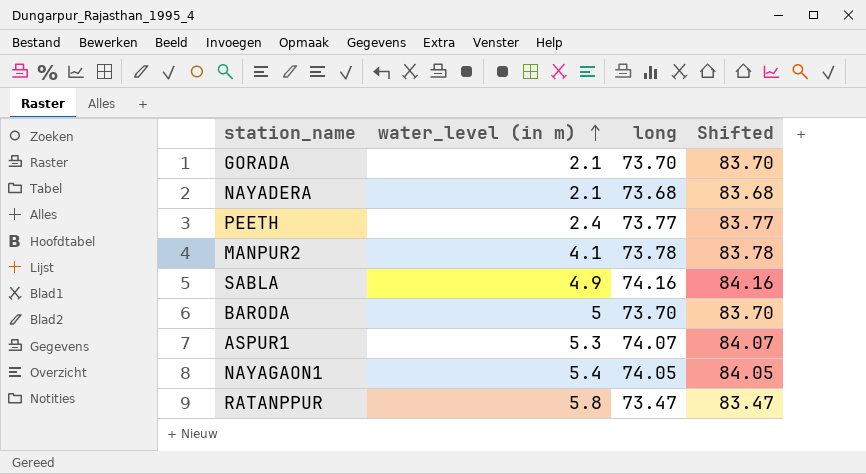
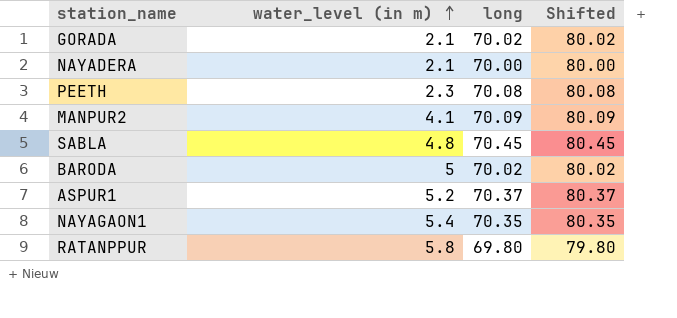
GORADA | long: 73.70 -> 70.02
GORADA | Shifted: 83.70 -> 80.02
NAYADERA | long: 73.68 -> 70.00
NAYADERA | Shifted: 83.68 -> 80.00
PEETH | water_level (in m): 2.4 -> 2.3
PEETH | long: 73.77 -> 70.08
PEETH | Shifted: 83.77 -> 80.08
MANPUR2 | long: 73.78 -> 70.09
MANPUR2 | Shifted: 83.78 -> 80.09
SABLA | water_level (in m): 4.9 -> 4.8
SABLA | long: 74.16 -> 70.45
SABLA | Shifted: 84.16 -> 80.45
BARODA | long: 73.70 -> 70.02
BARODA | Shifted: 83.70 -> 80.02
ASPUR1 | water_level (in m): 5.3 -> 5.2
ASPUR1 | long: 74.07 -> 70.37
ASPUR1 | Shifted: 84.07 -> 80.37
NAYAGAON1 | long: 74.05 -> 70.35
NAYAGAON1 | Shifted: 84.05 -> 80.35
RATANPPUR | long: 73.47 -> 69.80
RATANPPUR | Shifted: 83.47 -> 79.80

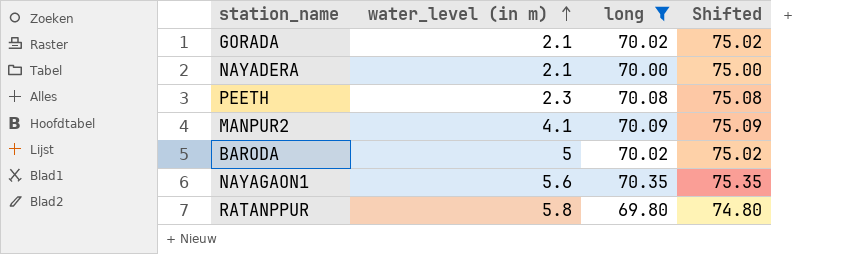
filter: none -> long <= 70.35
column Shifted | formula: [long] + 10 -> [long] + 5
NAYAGAON1 | water_level (in m): 5.4 -> 5.6

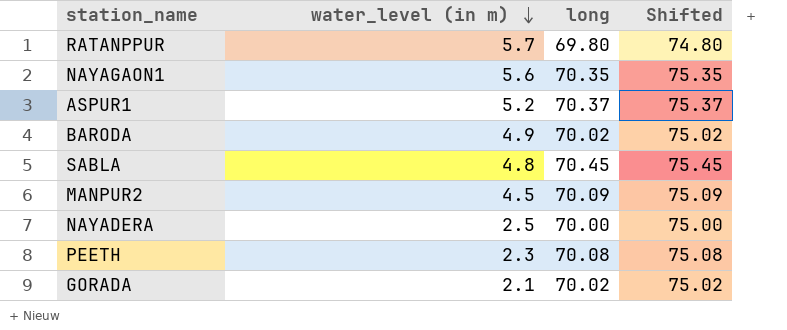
filter: long <= 70.35 -> none
row order: water_level (in m) ascending -> water_level (in m) descending
RATANPPUR | water_level (in m): 5.8 -> 5.7
BARODA | water_level (in m): 5 -> 4.9
MANPUR2 | water_level (in m): 4.1 -> 4.5
NAYADERA | water_level (in m): 2.1 -> 2.5

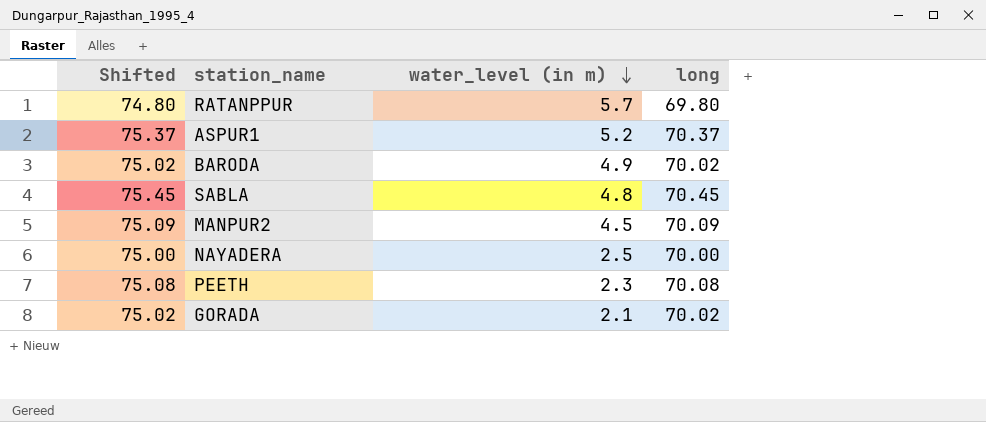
column Shifted | position: 4 -> 1
row NAYAGAON1: 5.6 | 70.35 | 75.35 -> none

